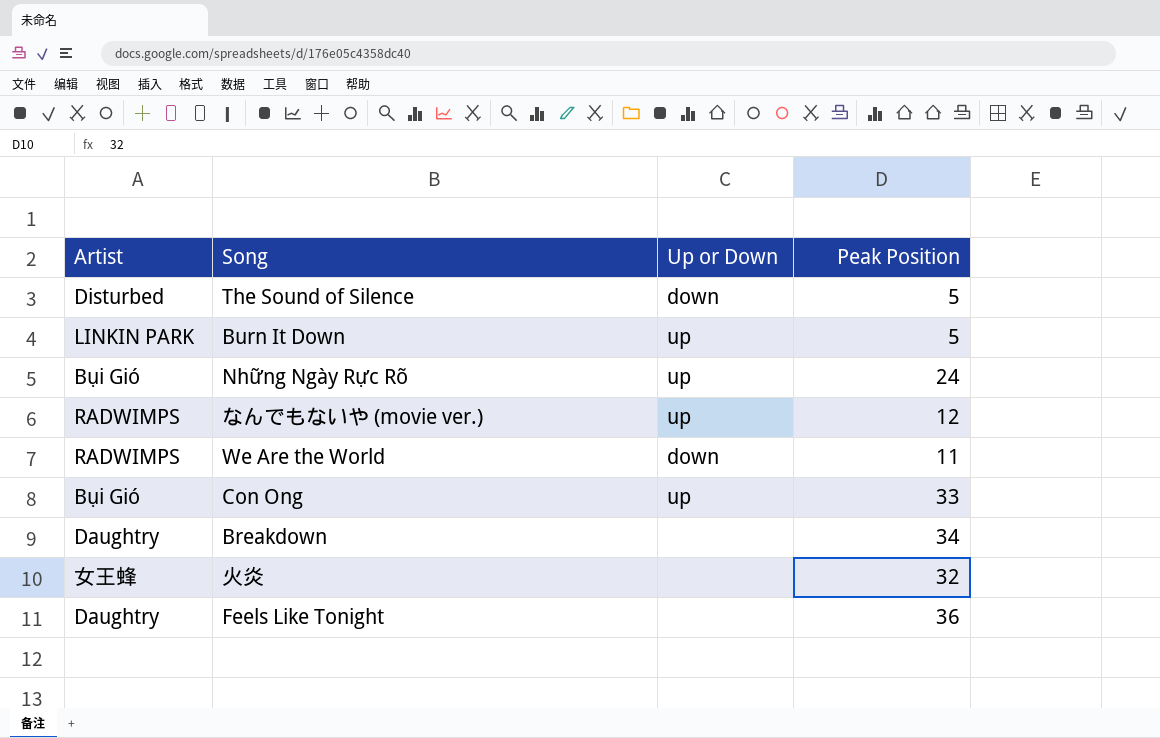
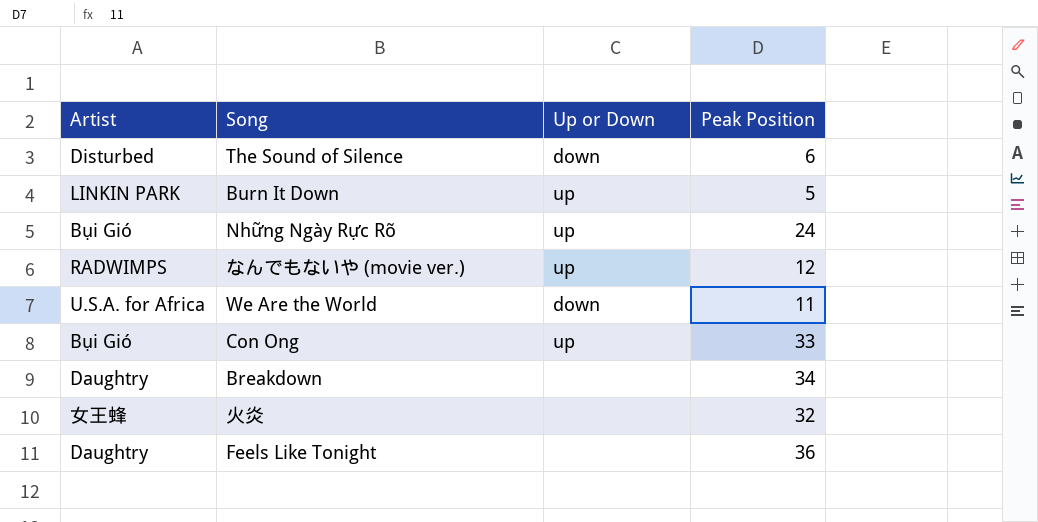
The Sound of Silence | Peak Position: 5 -> 6
We Are the World | Artist: RADWIMPS -> U.S.A. for Africa

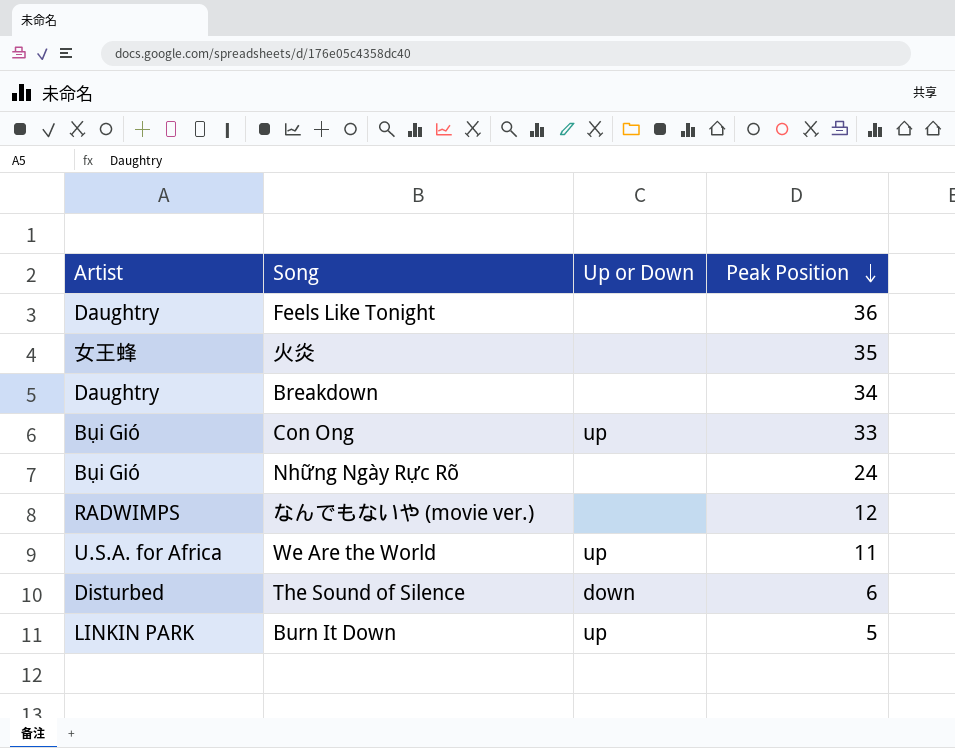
row order: none -> Peak Position descending
火炎 | Peak Position: 32 -> 35
Những Ngày Rực Rỡ | Up or Down: up -> none
なんでもないや (movie ver.) | Up or Down: up -> none
We Are the World | Up or Down: down -> up

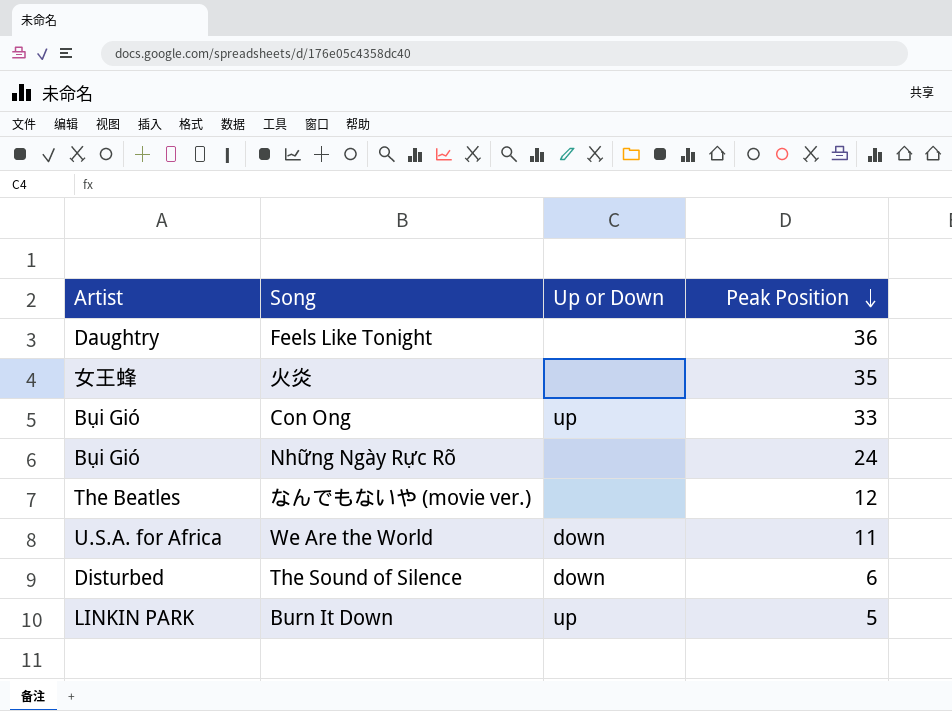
row Breakdown: Daughtry | none | 34 -> none
なんでもないや (movie ver.) | Artist: RADWIMPS -> The Beatles
We Are the World | Up or Down: up -> down

